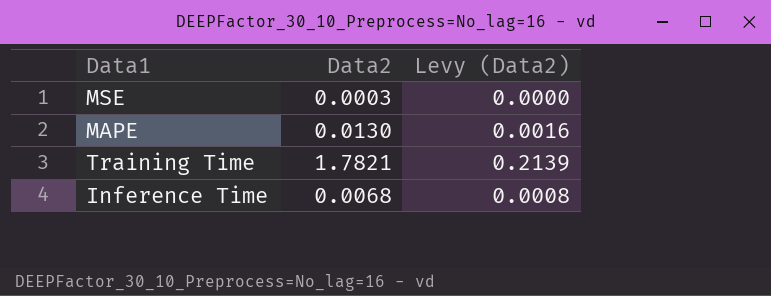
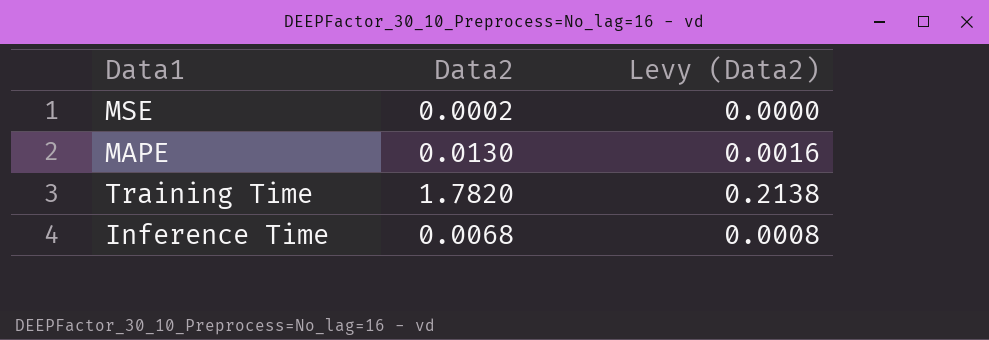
MSE | Data2: 0.0003 -> 0.0002
Training Time | Data2: 1.7821 -> 1.7820
Training Time | Levy (Data2): 0.2139 -> 0.2138

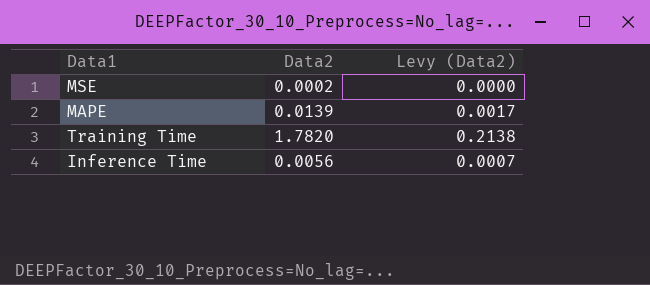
MAPE | Data2: 0.0130 -> 0.0139
MAPE | Levy (Data2): 0.0016 -> 0.0017
Inference Time | Data2: 0.0068 -> 0.0056
Inference Time | Levy (Data2): 0.0008 -> 0.0007

